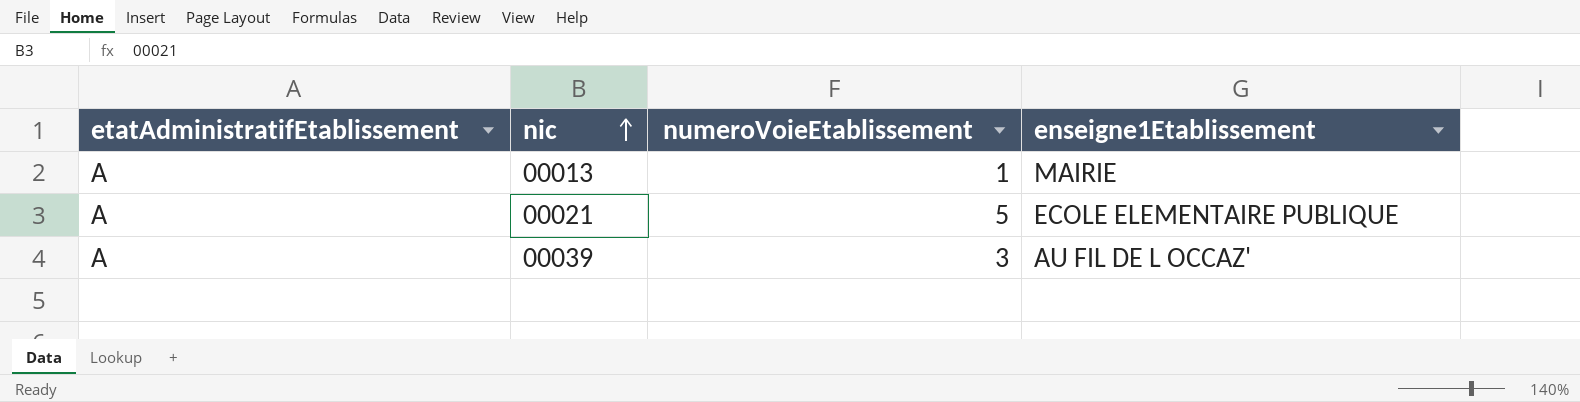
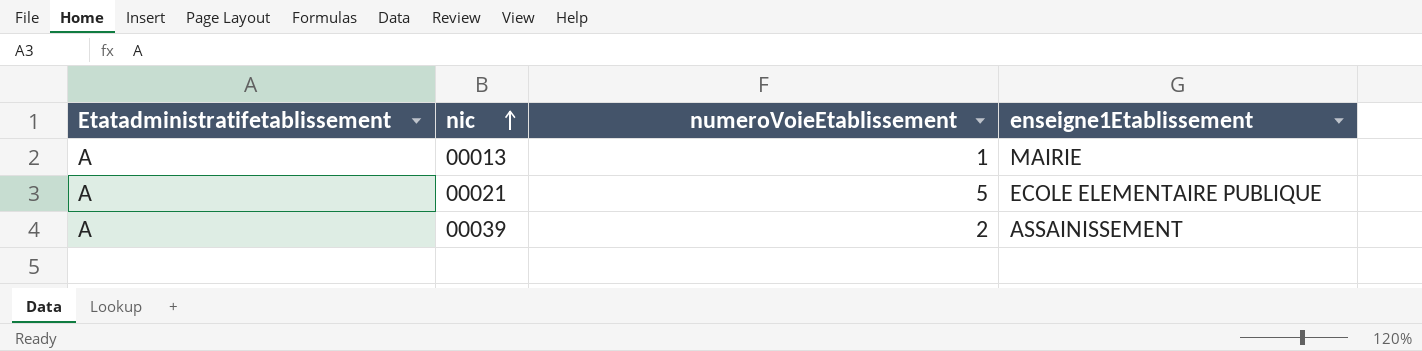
column name: etatAdministratifEtablissement -> Etatadministratifetablissement
00039 | numeroVoieEtablissement: 3 -> 2
00039 | enseigne1Etablissement: AU FIL DE L OCCAZ' -> ASSAINISSEMENT

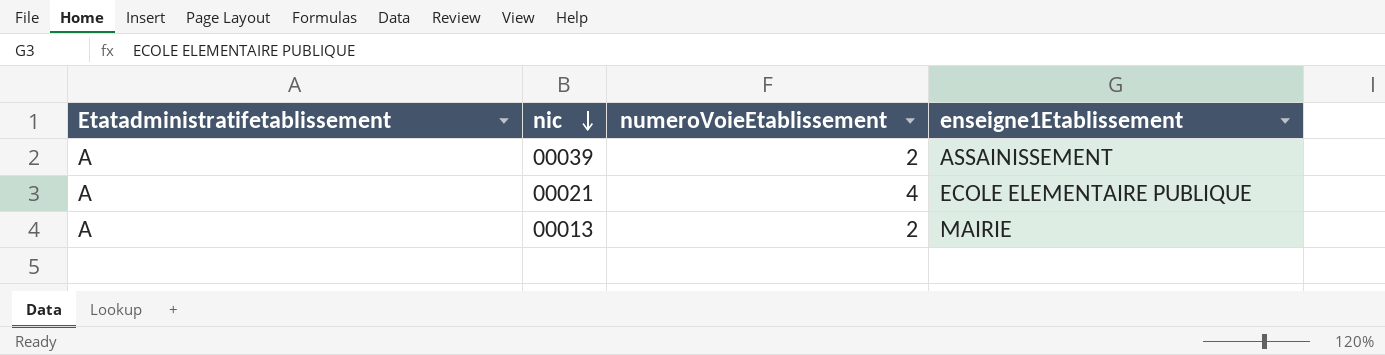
row order: nic ascending -> nic descending
00021 | numeroVoieEtablissement: 5 -> 4
00013 | numeroVoieEtablissement: 1 -> 2

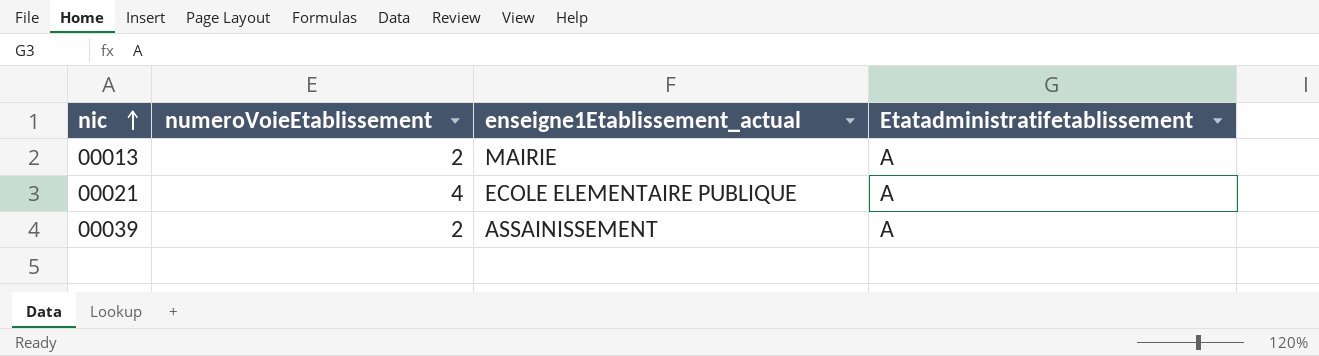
row order: nic descending -> nic ascending
column name: enseigne1Etablissement -> enseigne1Etablissement_actual
column Etatadministratifetablissement | position: 1 -> 4

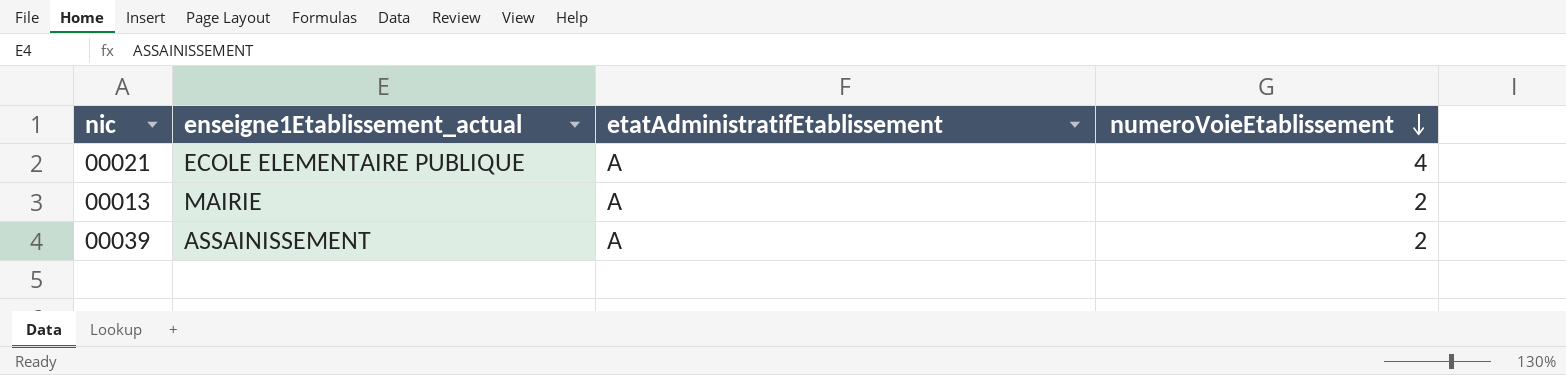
row order: nic ascending -> numeroVoieEtablissement descending
column name: Etatadministratifetablissement -> etatAdministratifEtablissement
column numeroVoieEtablissement | position: 2 -> 4

